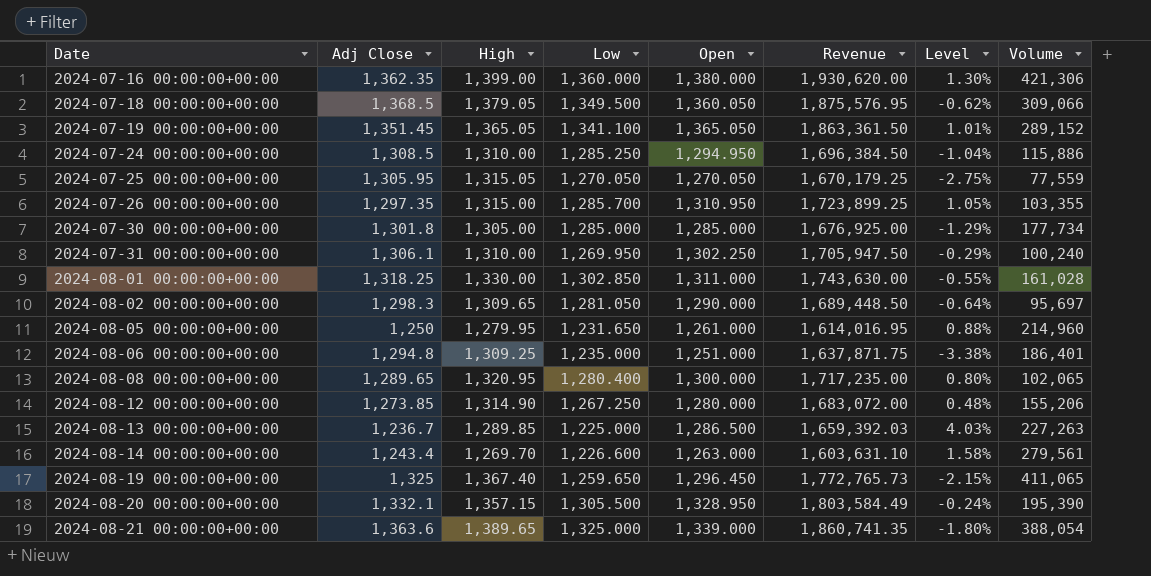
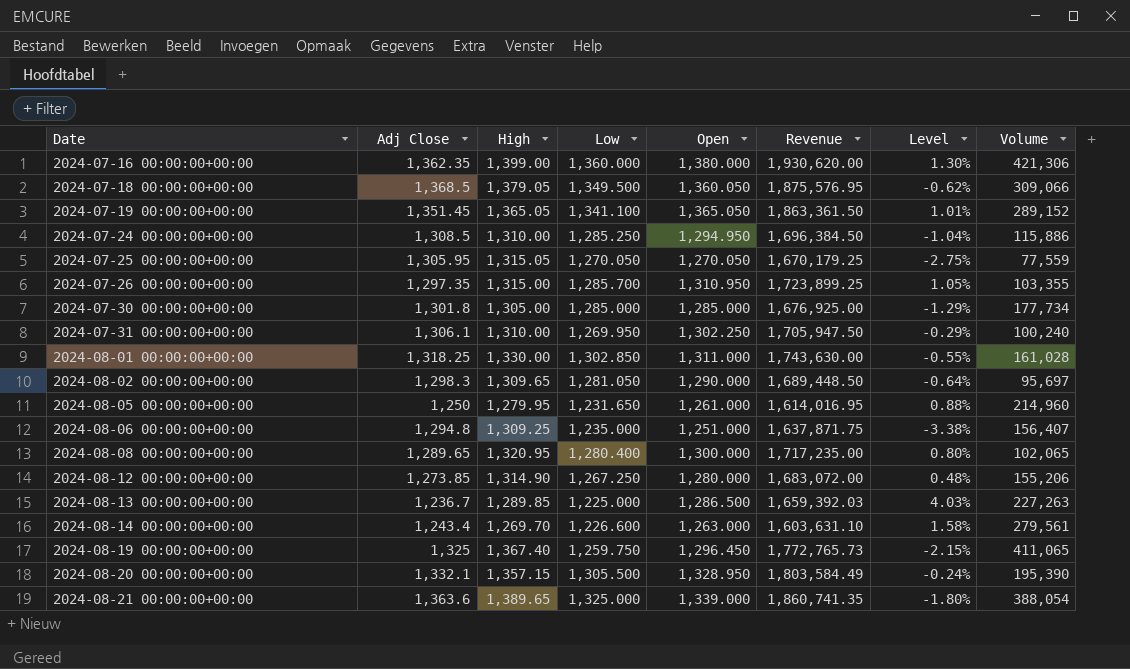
2024-08-06 00:00:00+00:00 | Volume: 186,401 -> 156,407
2024-08-19 00:00:00+00:00 | Low: 1,259.650 -> 1,259.750

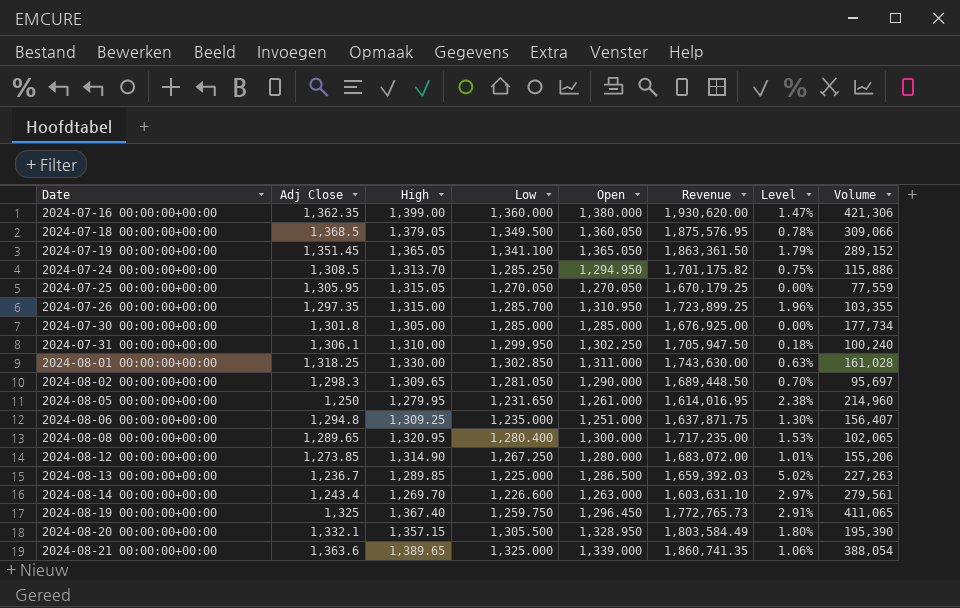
column Level | formula: ([Open] - [Adj Close]) / [Adj Close] -> ([Open] - [Low]) / [Low]
2024-07-24 00:00:00+00:00 | High: 1,310.00 -> 1,313.70
2024-07-24 00:00:00+00:00 | Revenue: 1,696,384.50 -> 1,701,175.82
2024-07-31 00:00:00+00:00 | Low: 1,269.950 -> 1,299.950

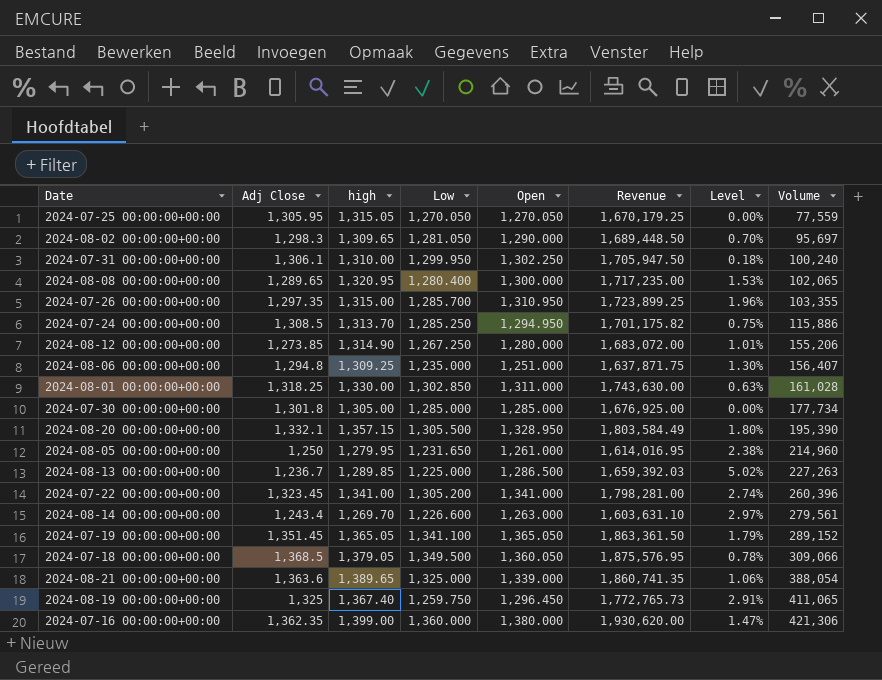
row order: Date ascending -> Volume ascending
column name: High -> high
row 2024-07-22 00:00:00+00:00: none -> 1,323.45 | 1,341.00 | 1,305.200 | 1,341.000 | 1,798,281.00 | 2.74% | 260,396

